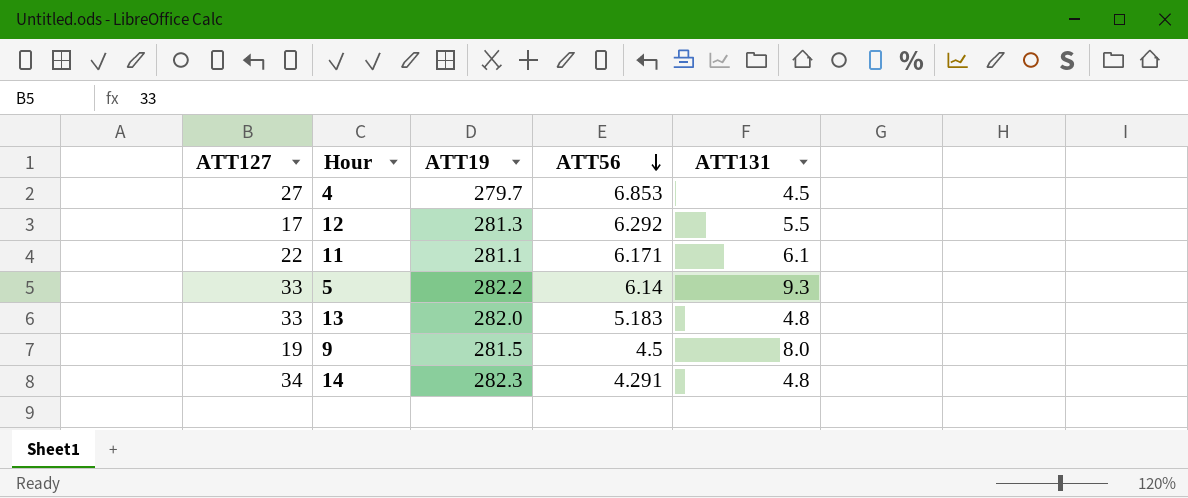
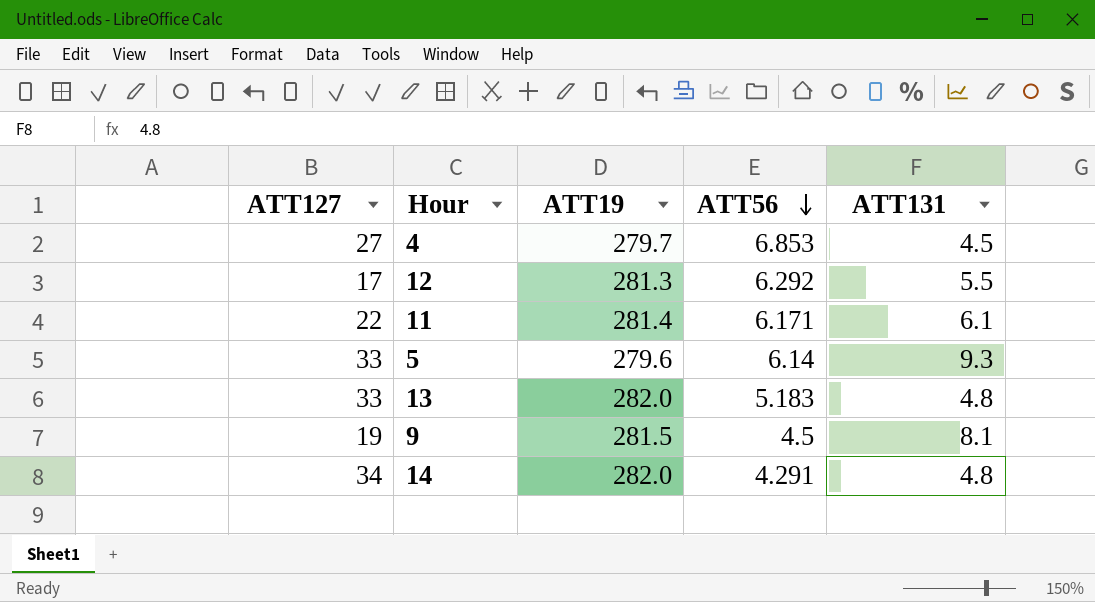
11 | ATT19: 281.1 -> 281.4
5 | ATT19: 282.2 -> 279.6
9 | ATT131: 8.0 -> 8.1
14 | ATT19: 282.3 -> 282.0

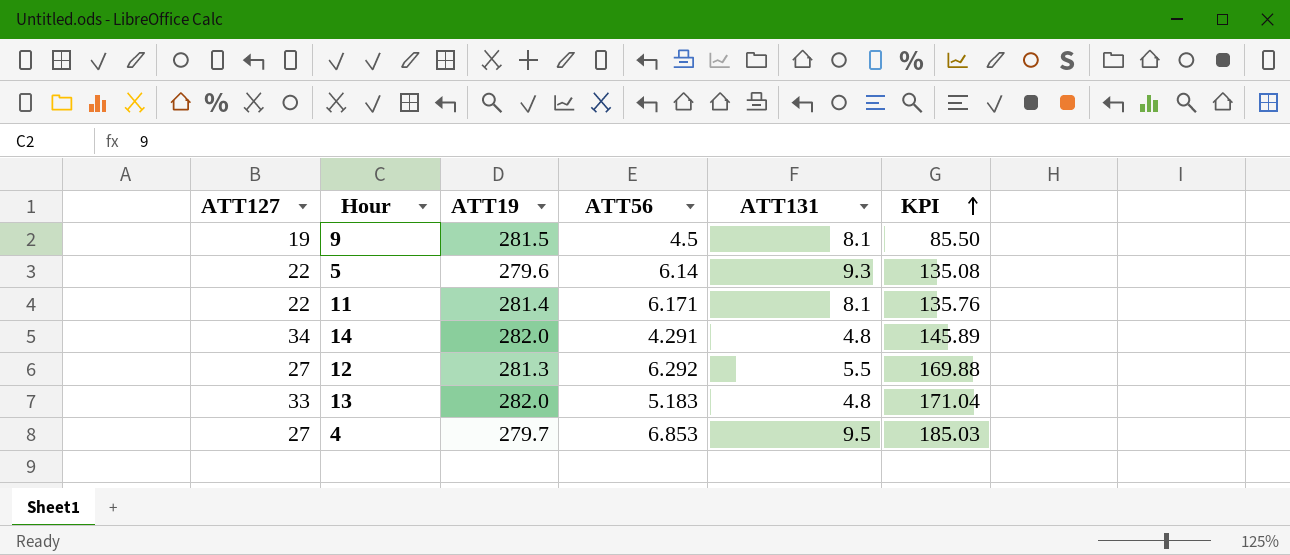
row order: ATT56 descending -> KPI ascending
column KPI | formula: none -> [ATT127] * [ATT56]
5 | ATT127: 33 -> 22
11 | ATT131: 6.1 -> 8.1
12 | ATT127: 17 -> 27
4 | ATT131: 4.5 -> 9.5

